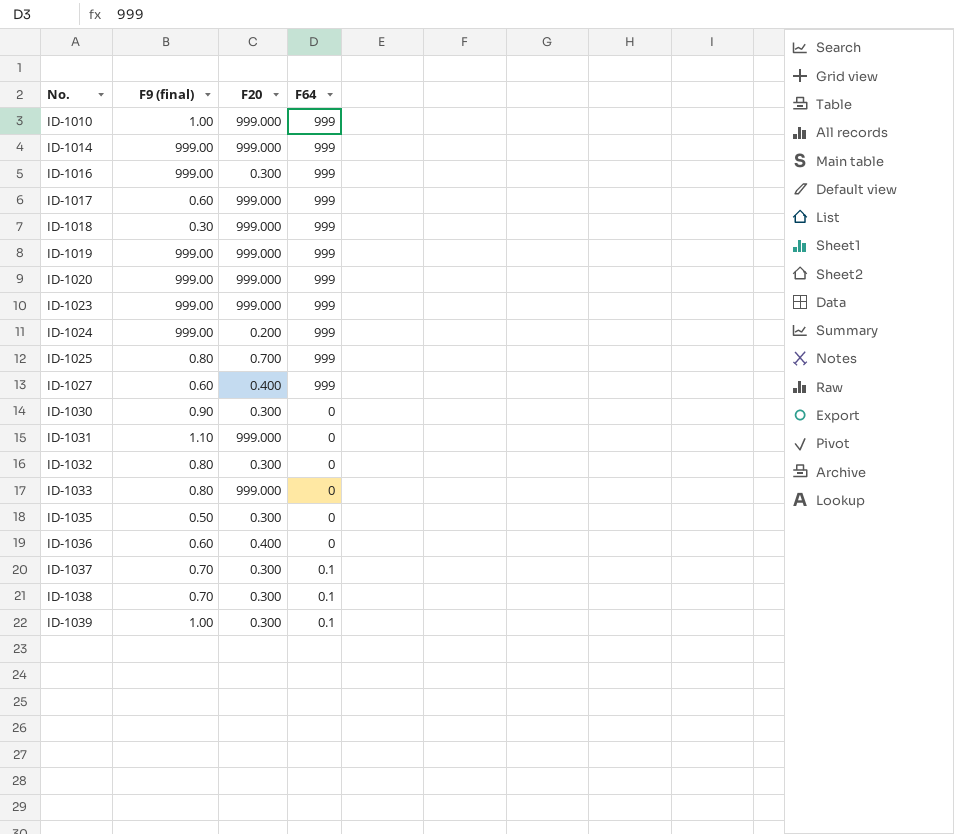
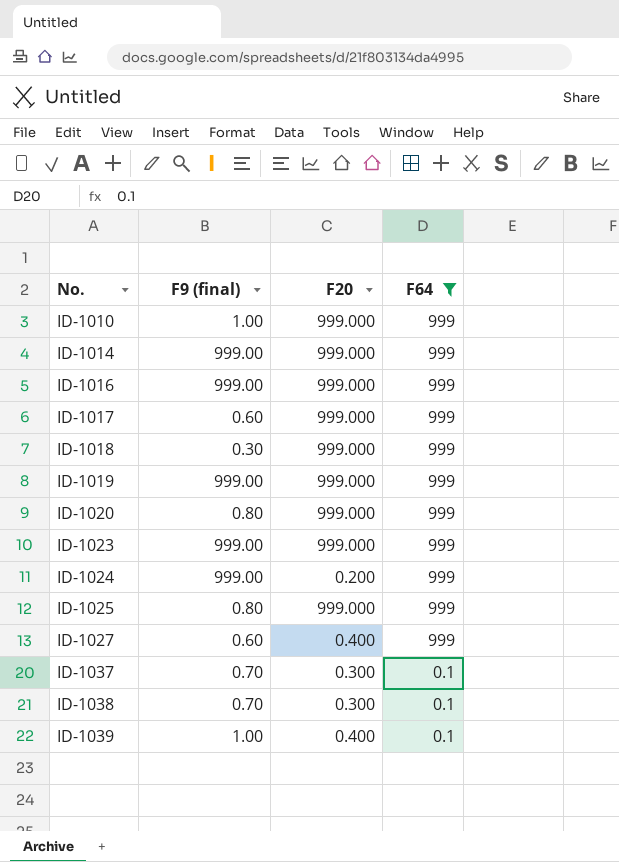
filter: none -> F64 != 0
ID-1016 | F20: 0.300 -> 999.000
ID-1020 | F9 (final): 999.00 -> 0.80
ID-1025 | F20: 0.700 -> 999.000
ID-1039 | F20: 0.300 -> 0.400

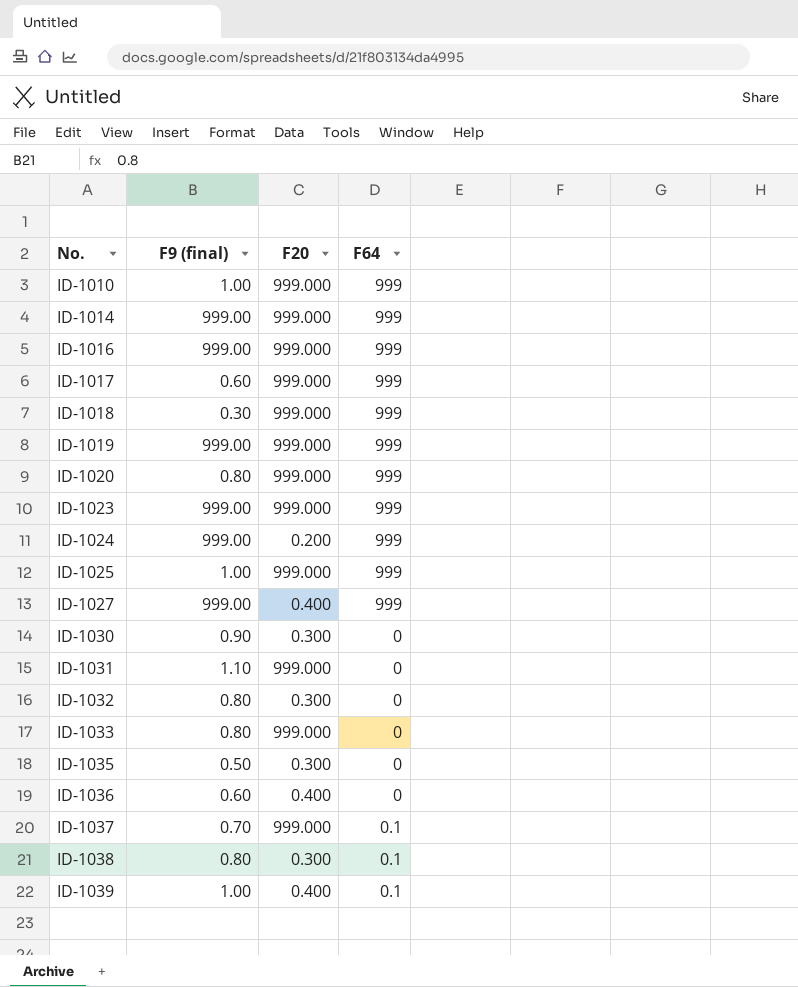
filter: F64 != 0 -> none
ID-1025 | F9 (final): 0.80 -> 1.00
ID-1027 | F9 (final): 0.60 -> 999.00
ID-1037 | F20: 0.300 -> 999.000
ID-1038 | F9 (final): 0.70 -> 0.80

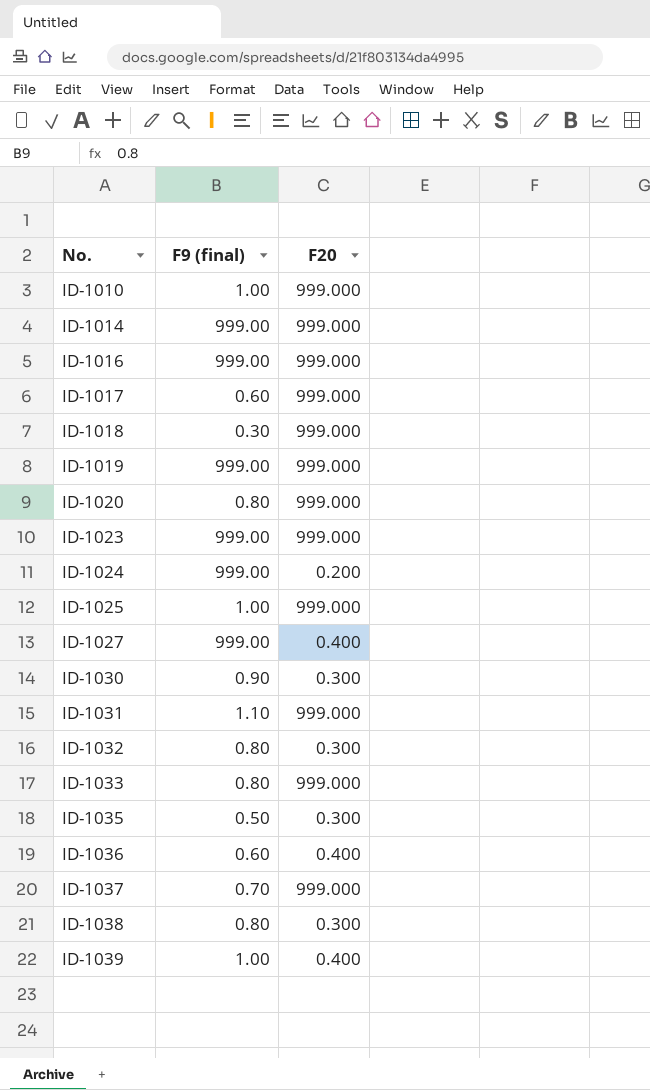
column F64 | position: 4 -> none

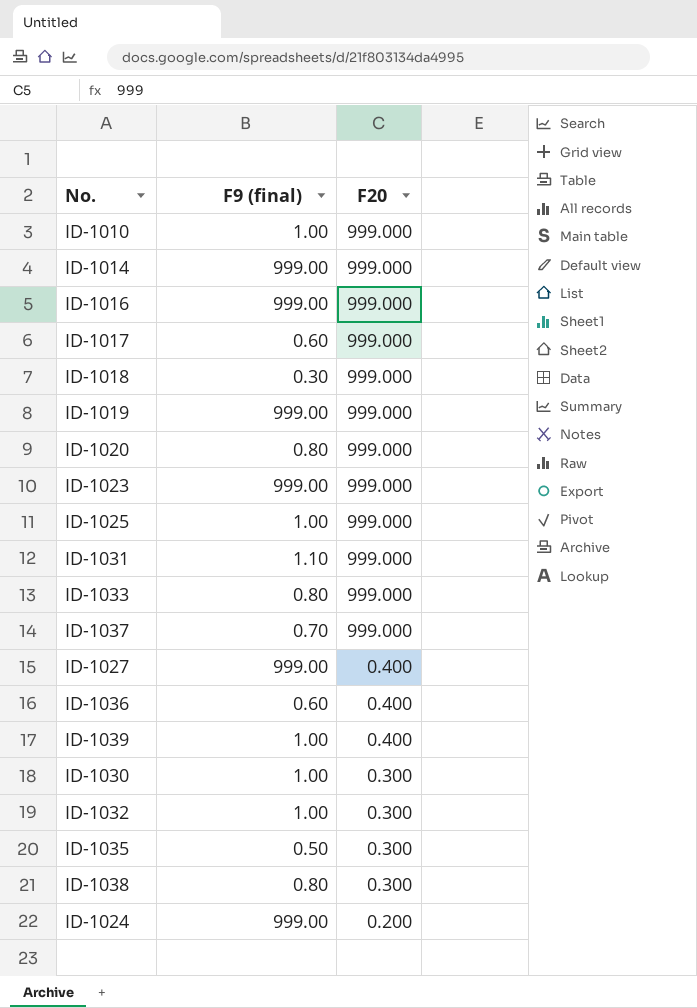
row order: No. ascending -> F20 descending
ID-1030 | F9 (final): 0.90 -> 1.00
ID-1032 | F9 (final): 0.80 -> 1.00

